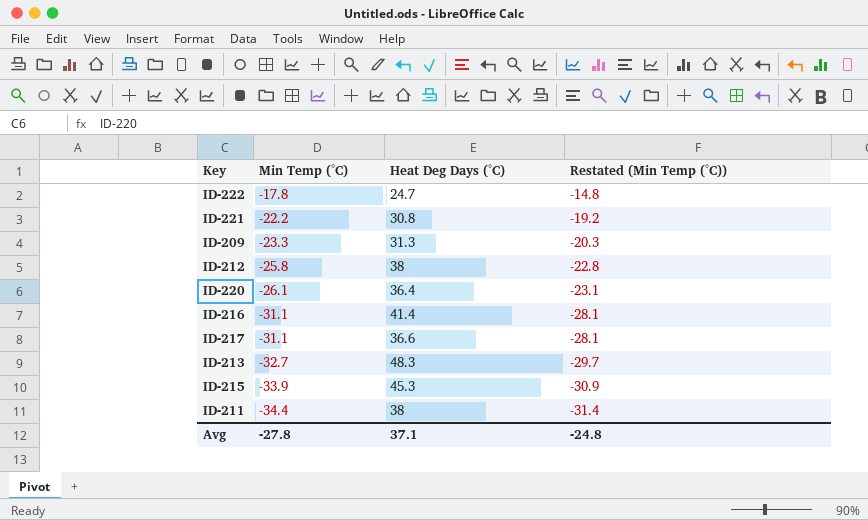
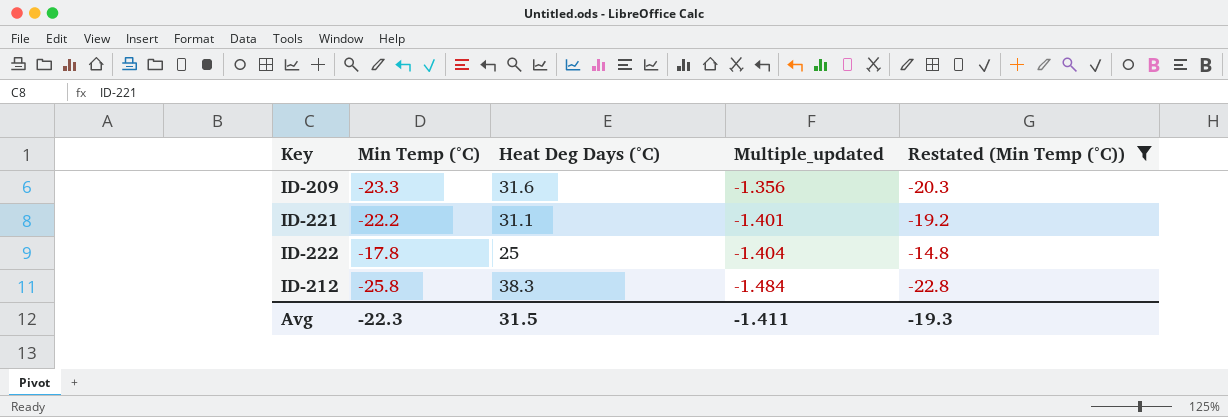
filter: none -> Restated (Min Temp (°C)) >= -22.8
row order: Min Temp (°C) descending -> Multiple_updated descending
column Multiple_updated | formula: none -> [Heat Deg Days (°C)] / [Min Temp (°C)]
ID-209 | Heat Deg Days (°C): 31.3 -> 31.6
ID-221 | Heat Deg Days (°C): 30.8 -> 31.1
ID-222 | Heat Deg Days (°C): 24.7 -> 25
ID-212 | Heat Deg Days (°C): 38 -> 38.3
Avg | Min Temp (°C): -27.8 -> -22.3
Avg | Heat Deg Days (°C): 37.1 -> 31.5
Avg | Restated (Min Temp (°C)): -24.8 -> -19.3

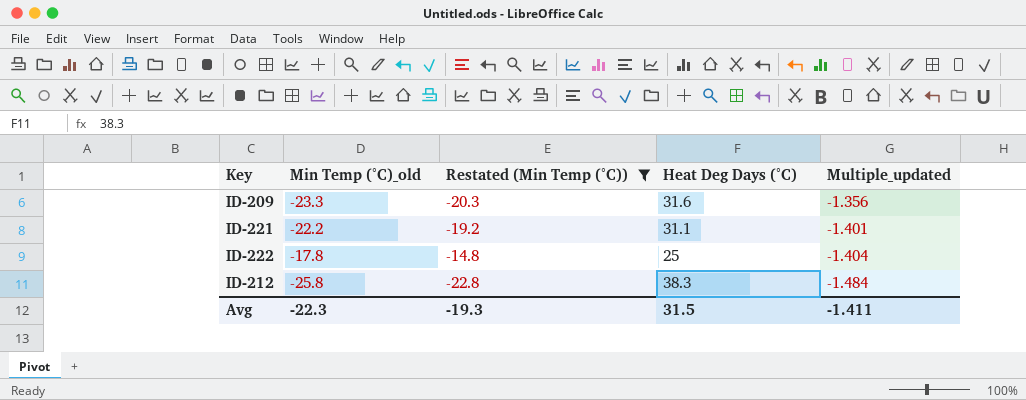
column name: Min Temp (°C) -> Min Temp (°C)_old
column Restated (Min Temp (°C)) | position: 5 -> 3

